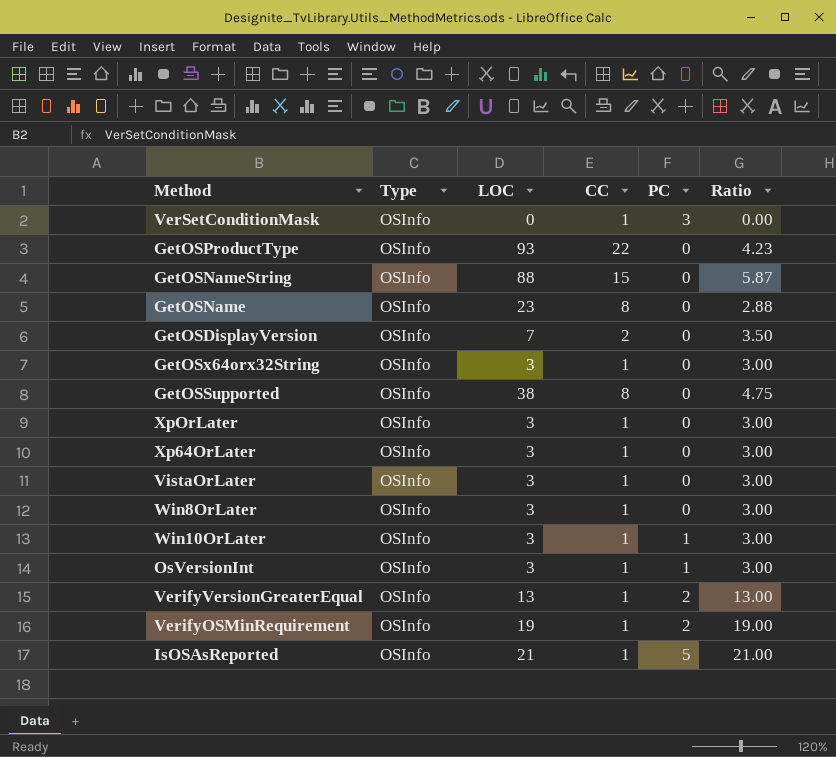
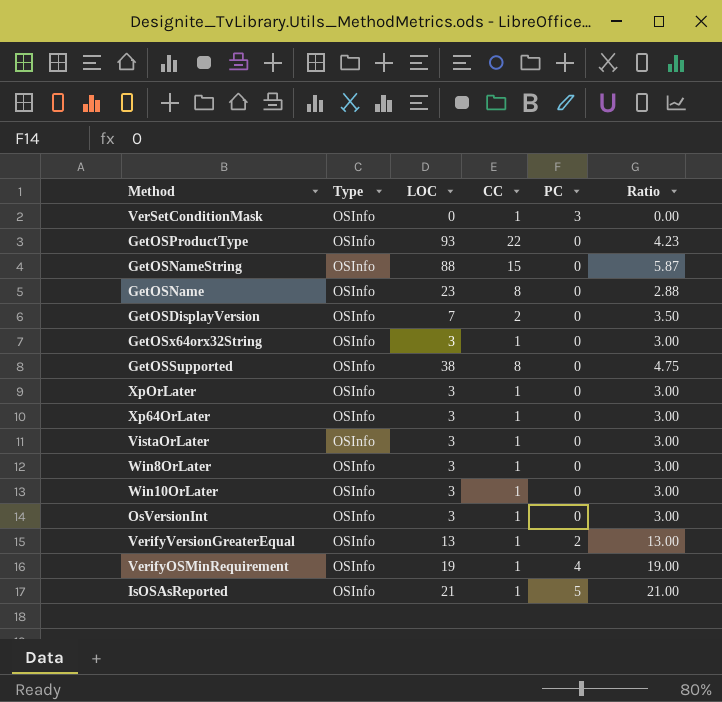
Win10OrLater | PC: 1 -> 0
OsVersionInt | PC: 1 -> 0
VerifyOSMinRequirement | PC: 2 -> 4

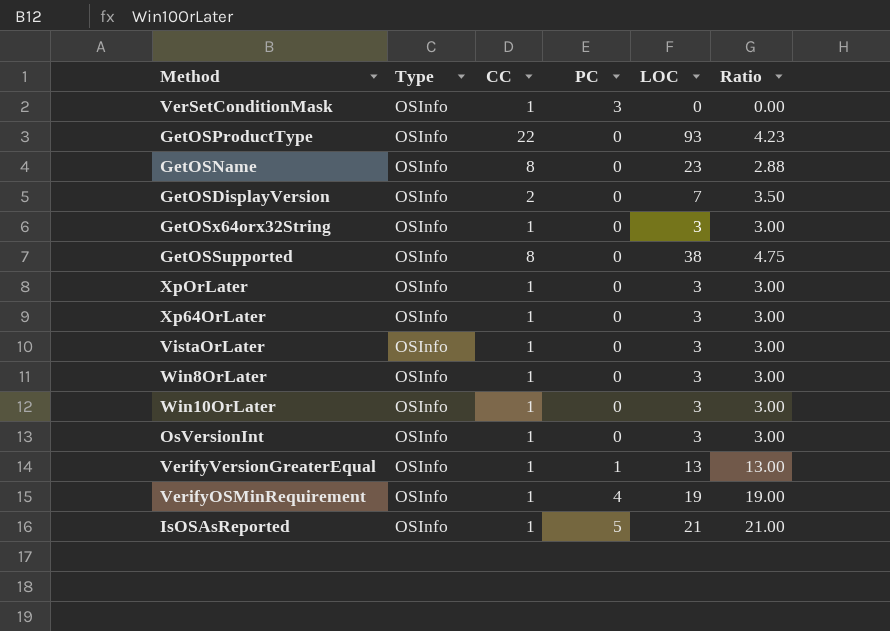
column LOC | position: 3 -> 5
row GetOSNameString: OSInfo | 88 | 15 | 0 | 5.87 -> none
VerifyVersionGreaterEqual | PC: 2 -> 1

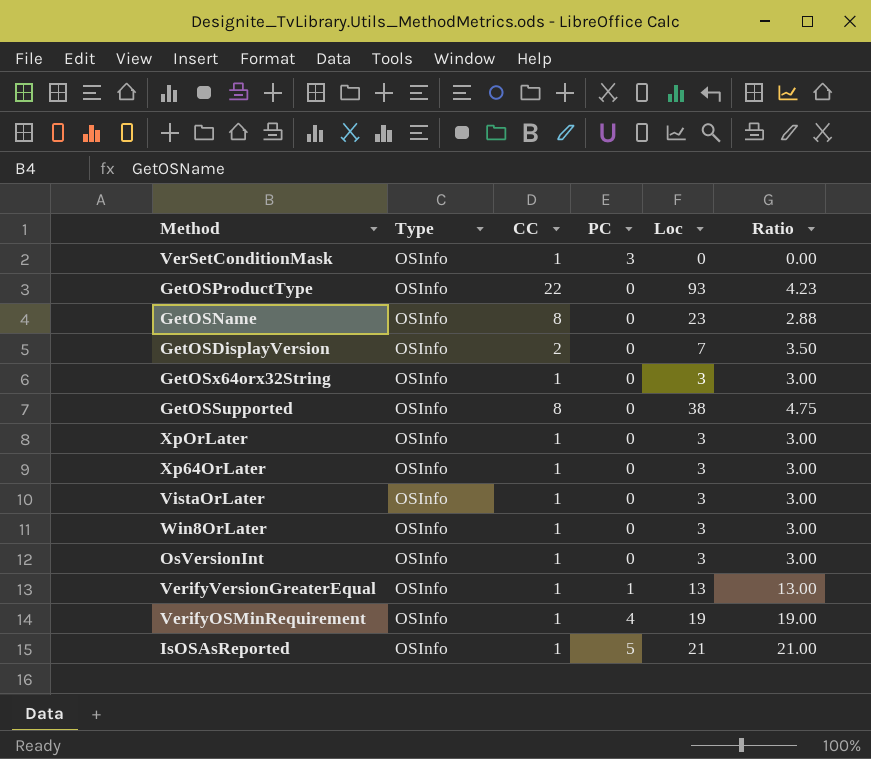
column name: LOC -> Loc
row Win10OrLater: OSInfo | 1 | 0 | 3 | 3.00 -> none

